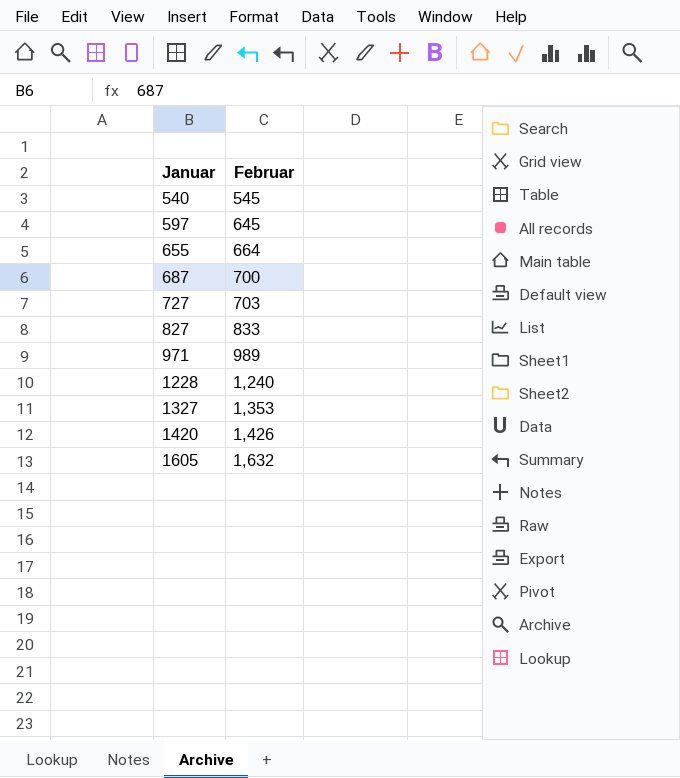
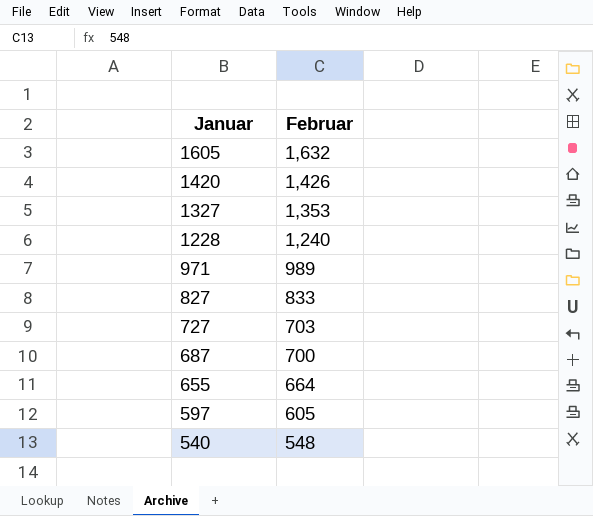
row order: Januar ascending -> Januar descending
597 | Februar: 645 -> 605
540 | Februar: 545 -> 548

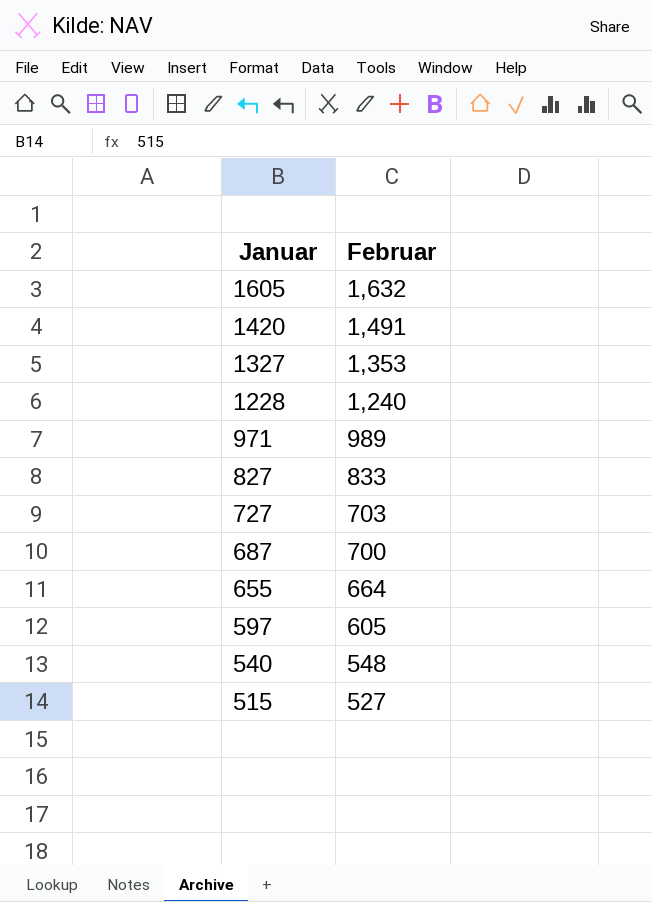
1420 | Februar: 1,426 -> 1,491
row 515: none -> 527

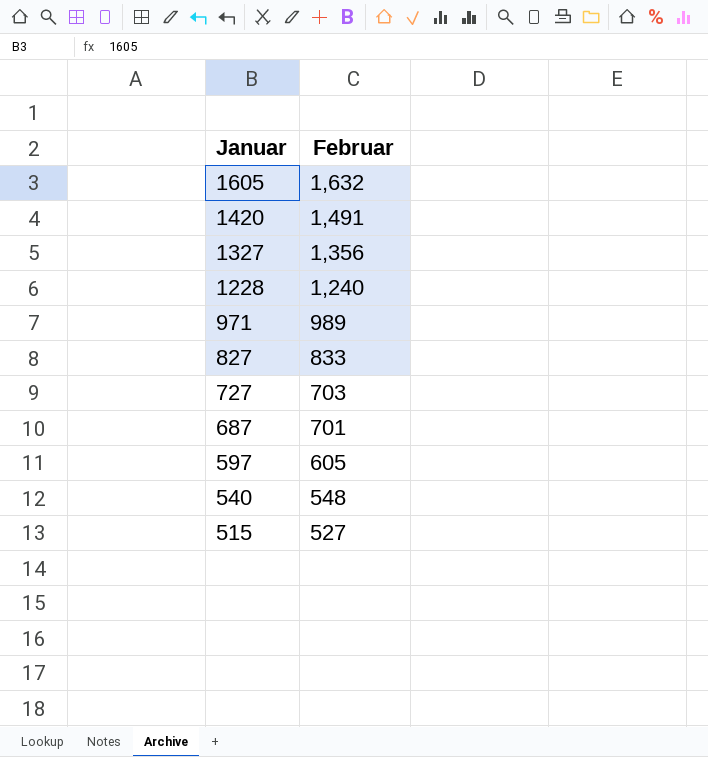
row 655: 664 -> none
1327 | Februar: 1,353 -> 1,356
687 | Februar: 700 -> 701

